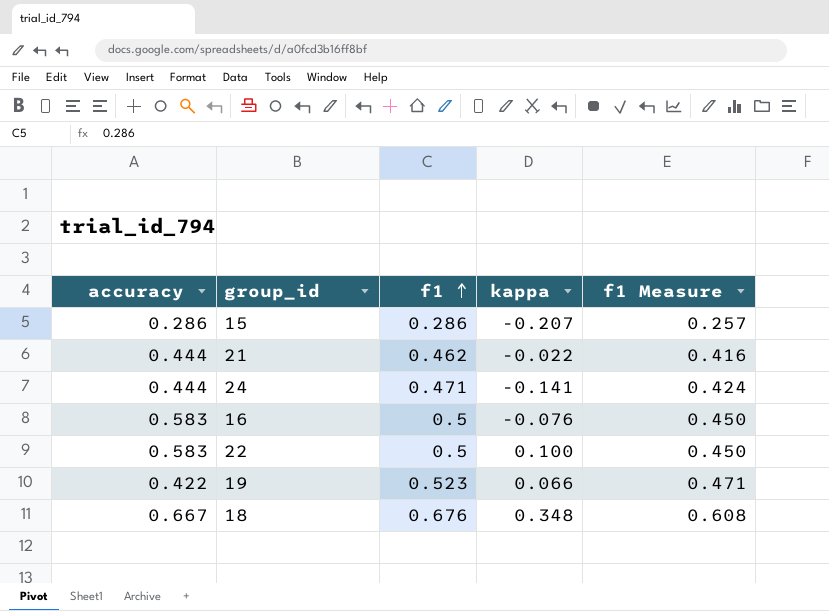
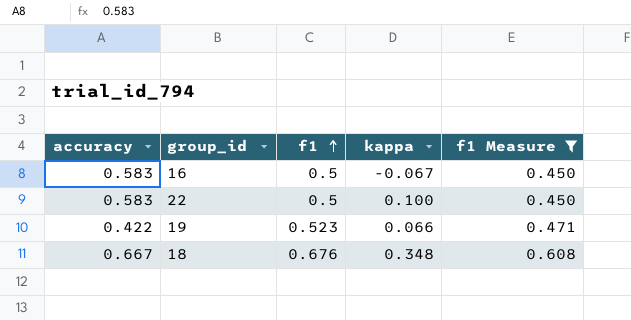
filter: none -> f1 Measure >= 0.450
16 | kappa: -0.076 -> -0.067

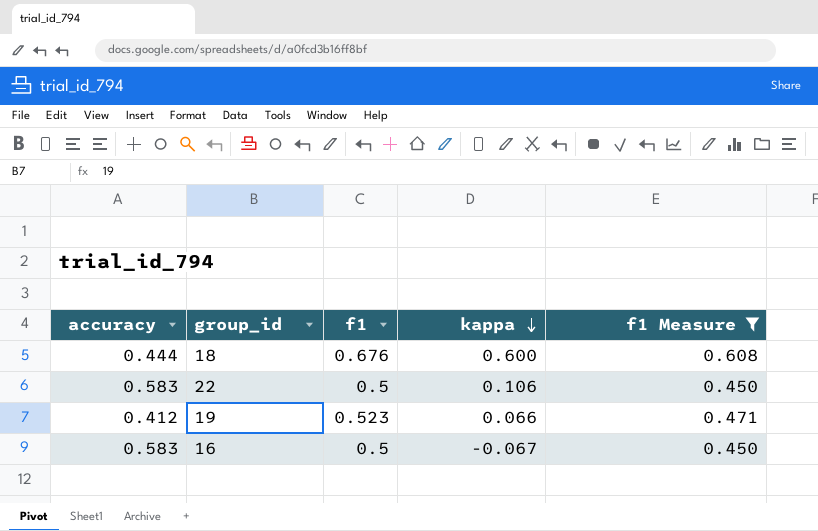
row order: f1 ascending -> kappa descending
18 | accuracy: 0.667 -> 0.444
18 | kappa: 0.348 -> 0.600
22 | kappa: 0.100 -> 0.106
19 | accuracy: 0.422 -> 0.412

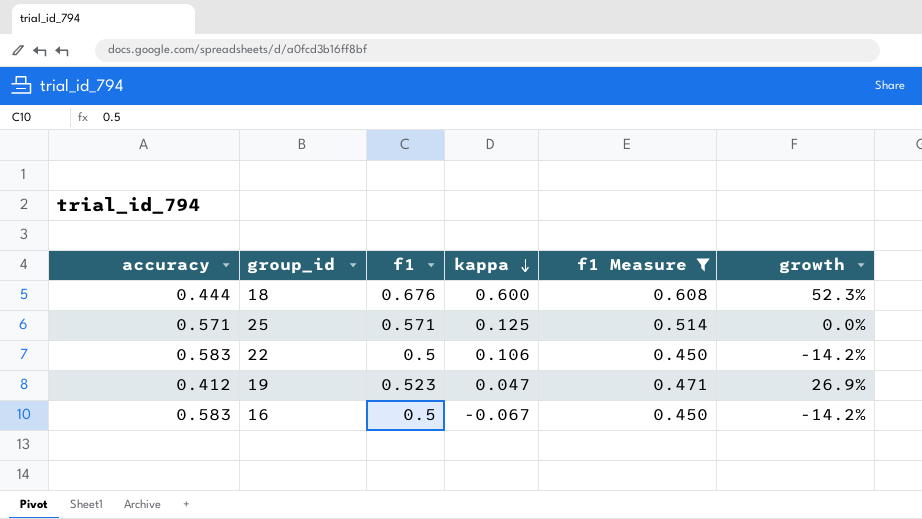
column growth | formula: none -> ([f1] - [accuracy]) / [accuracy]
row 25: none -> 0.571 | 0.571 | 0.125 | 0.514 | 0.0%
19 | kappa: 0.066 -> 0.047

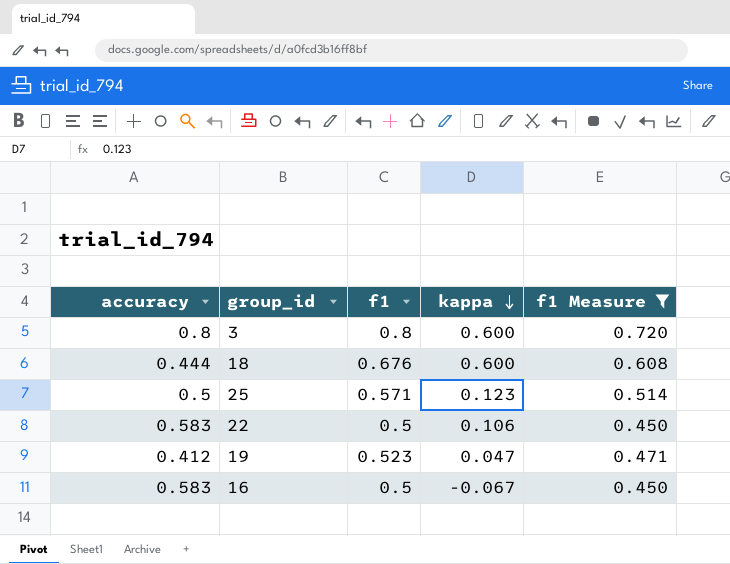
column growth | formula: ([f1] - [accuracy]) / [accuracy] -> none
row 3: none -> 0.8 | 0.8 | 0.600 | 0.720
25 | accuracy: 0.571 -> 0.5
25 | kappa: 0.125 -> 0.123

